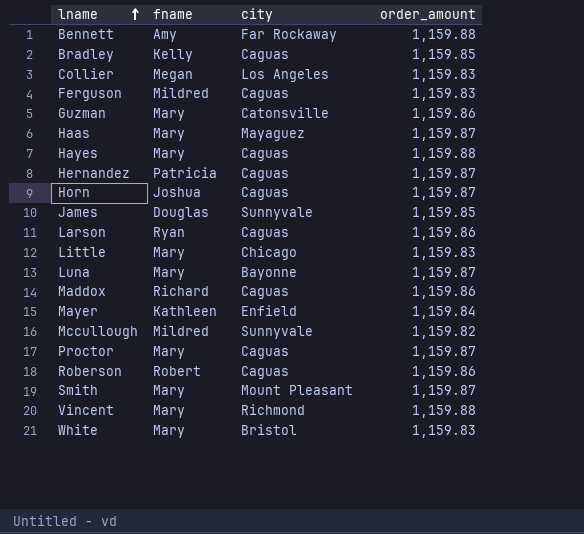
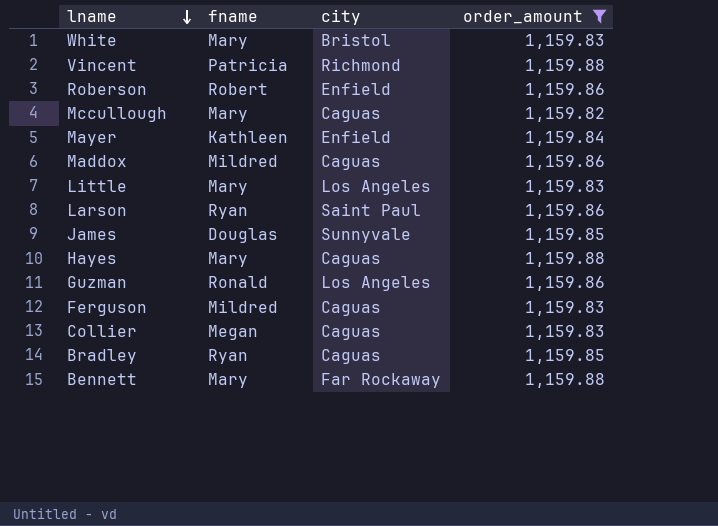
filter: none -> order_amount != 1,159.87
row order: lname ascending -> lname descending
Vincent | fname: Mary -> Patricia
Roberson | city: Caguas -> Enfield
Mccullough | fname: Mildred -> Mary
Mccullough | city: Sunnyvale -> Caguas
Maddox | fname: Richard -> Mildred
Little | city: Chicago -> Los Angeles
Larson | city: Caguas -> Saint Paul
Guzman | fname: Mary -> Ronald
Guzman | city: Catonsville -> Los Angeles
Collier | city: Los Angeles -> Caguas
Bradley | fname: Kelly -> Ryan
Bennett | fname: Amy -> Mary

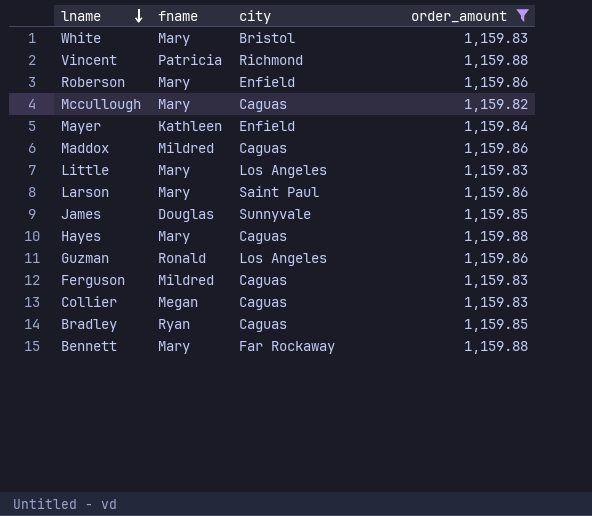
Roberson | fname: Robert -> Mary
Larson | fname: Ryan -> Mary

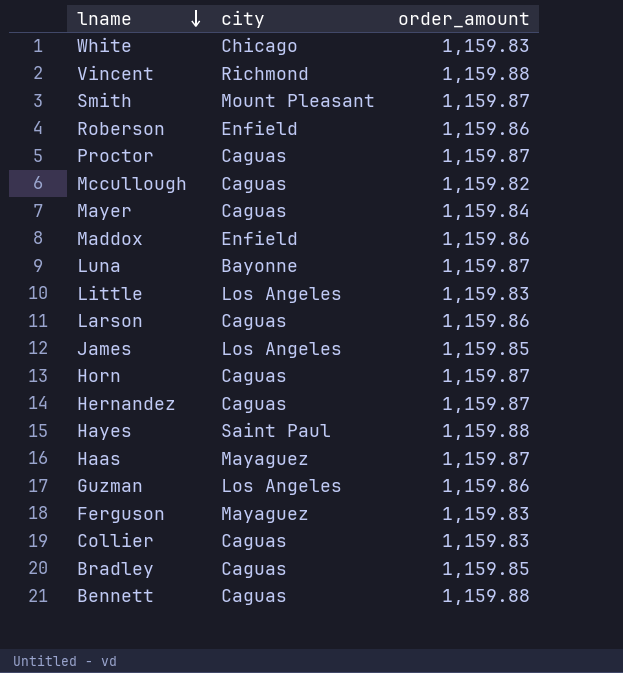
filter: order_amount != 1,159.87 -> none
column fname | position: 2 -> none
White | city: Bristol -> Chicago
Mayer | city: Enfield -> Caguas
Maddox | city: Caguas -> Enfield
Larson | city: Saint Paul -> Caguas
James | city: Sunnyvale -> Los Angeles
Hayes | city: Caguas -> Saint Paul
Ferguson | city: Caguas -> Mayaguez
Bennett | city: Far Rockaway -> Caguas

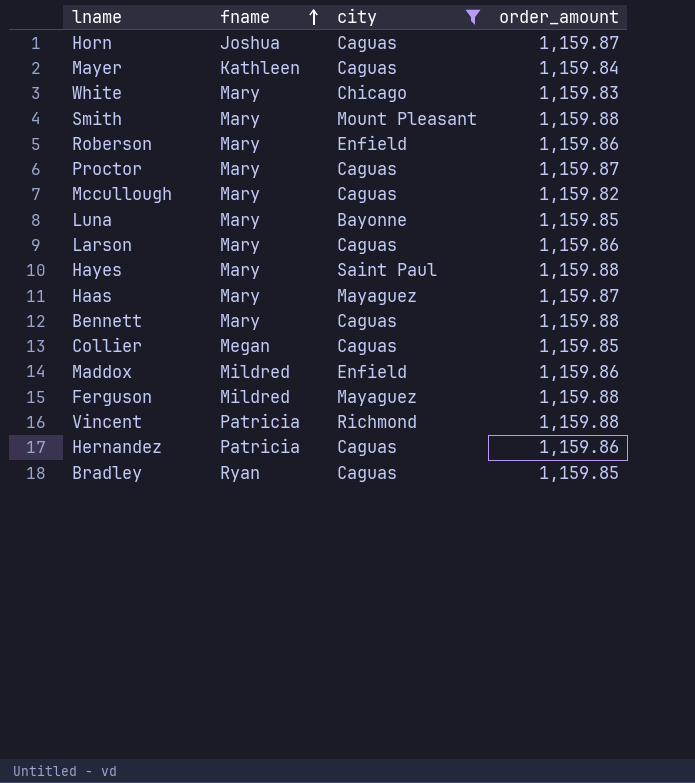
filter: none -> city != Los Angeles
row order: lname descending -> fname ascending
column fname | position: none -> 2
Smith | order_amount: 1,159.87 -> 1,159.88
Luna | order_amount: 1,159.87 -> 1,159.85
Collier | order_amount: 1,159.83 -> 1,159.85
Ferguson | order_amount: 1,159.83 -> 1,159.88
Hernandez | order_amount: 1,159.87 -> 1,159.86

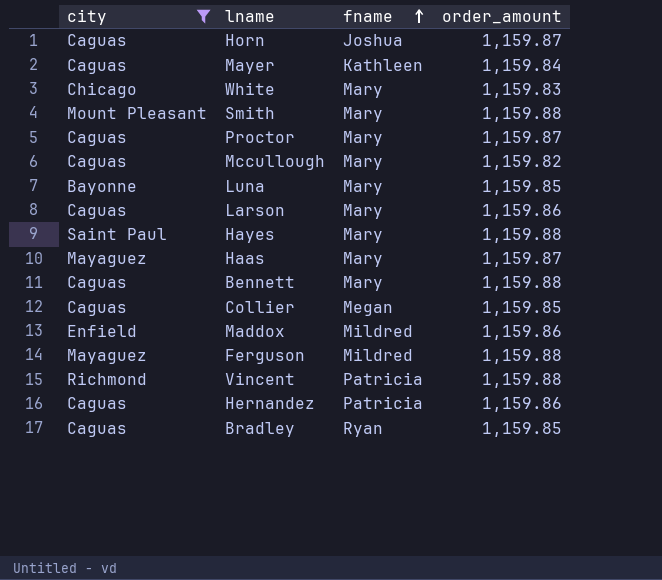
column city | position: 3 -> 1
row Roberson: Mary | Enfield | 1,159.86 -> none

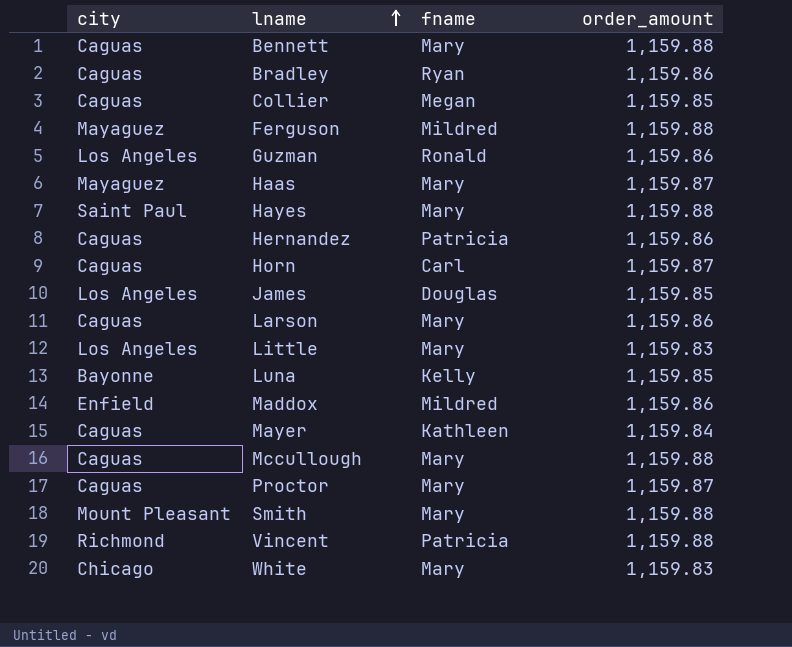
filter: city != Los Angeles -> none
row order: fname ascending -> lname ascending
Bradley | order_amount: 1,159.85 -> 1,159.86
Horn | fname: Joshua -> Carl
Luna | fname: Mary -> Kelly
Mccullough | order_amount: 1,159.82 -> 1,159.88

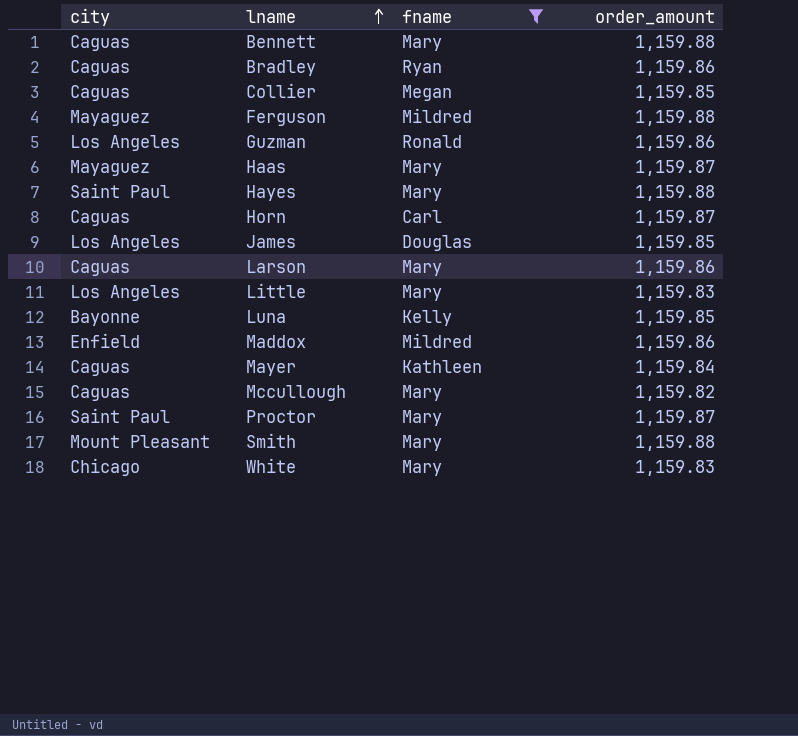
filter: none -> fname != Patricia
Mccullough | order_amount: 1,159.88 -> 1,159.82
Proctor | city: Caguas -> Saint Paul

